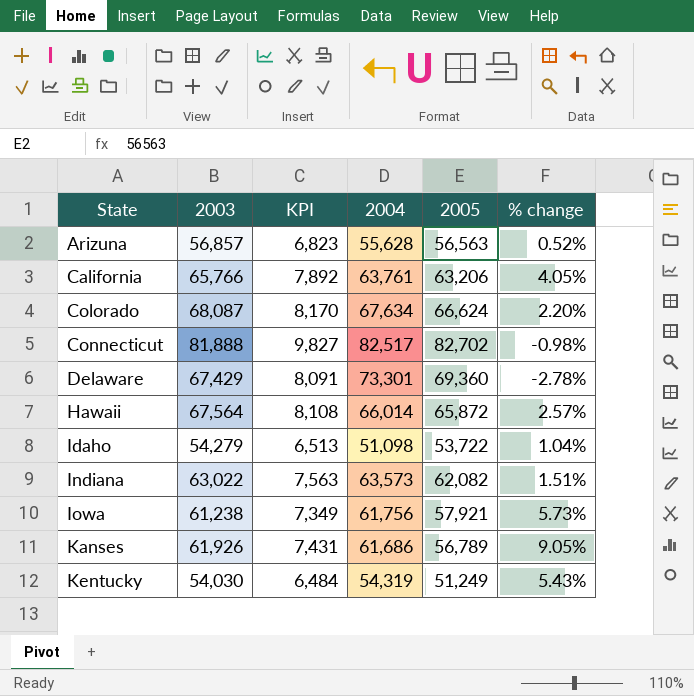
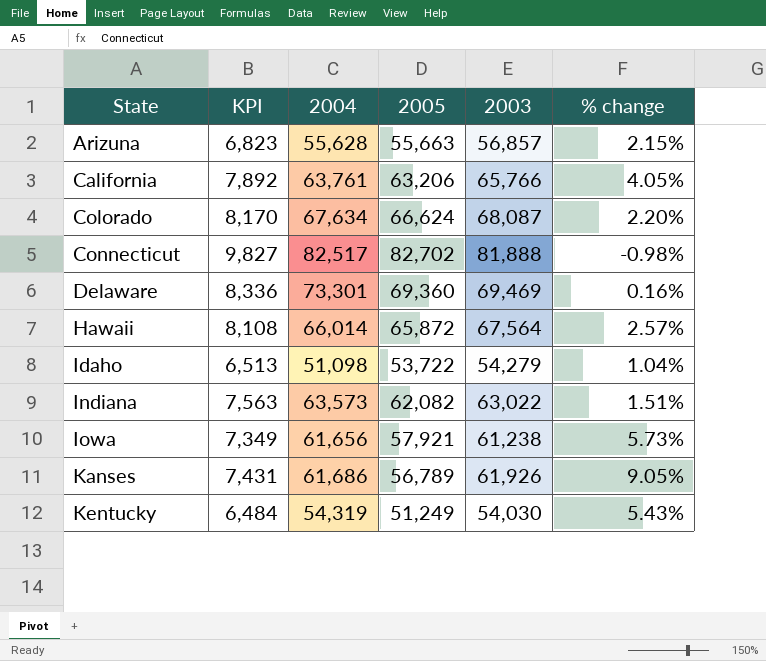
column 2003 | position: 2 -> 5
Arizuna | 2005: 56,563 -> 55,663
Arizuna | % change: 0.52% -> 2.15%
Delaware | KPI: 8,091 -> 8,336
Delaware | 2003: 67,429 -> 69,469
Delaware | % change: -2.78% -> 0.16%
Iowa | 2004: 61,756 -> 61,656

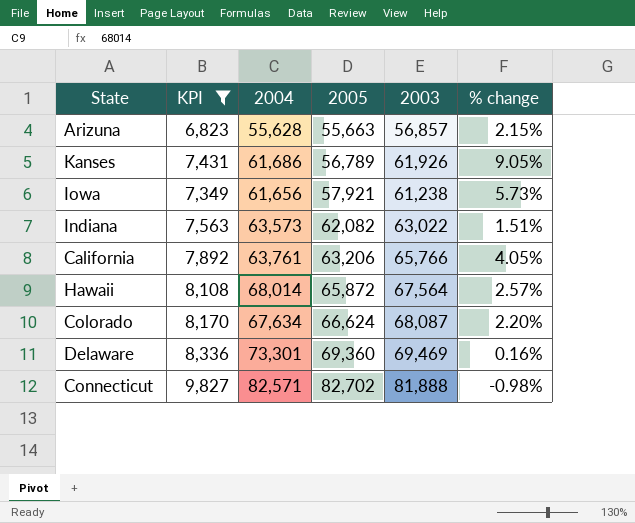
filter: none -> KPI >= 6,823
row order: State ascending -> 2005 ascending
Hawaii | 2004: 66,014 -> 68,014
Connecticut | 2004: 82,517 -> 82,571

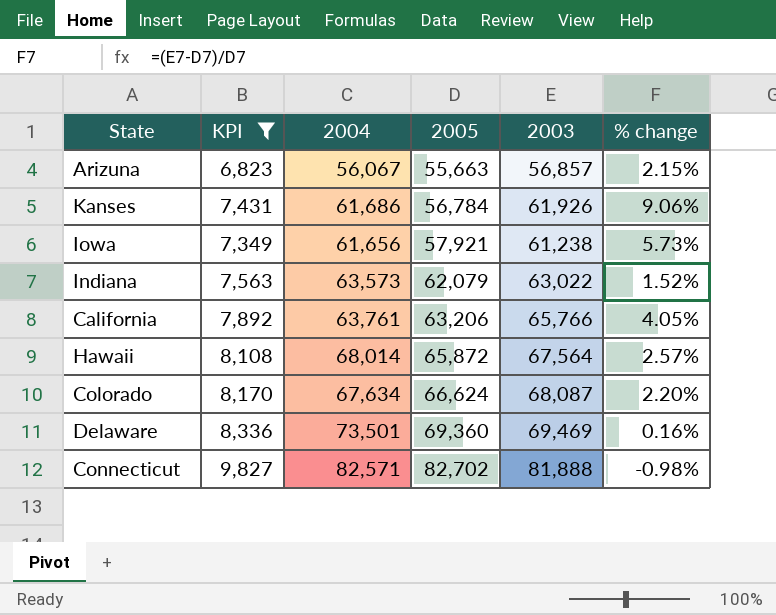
Arizuna | 2004: 55,628 -> 56,067
Kanses | 2005: 56,789 -> 56,784
Kanses | % change: 9.05% -> 9.06%
Indiana | 2005: 62,082 -> 62,079
Indiana | % change: 1.51% -> 1.52%
Delaware | 2004: 73,301 -> 73,501

